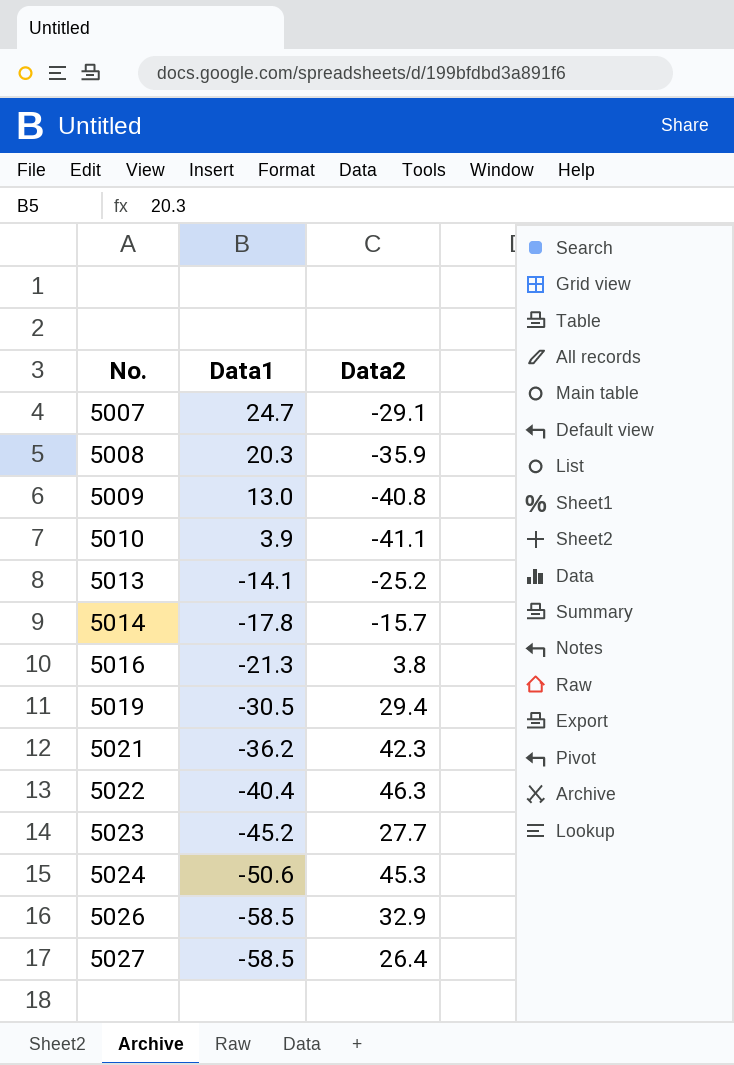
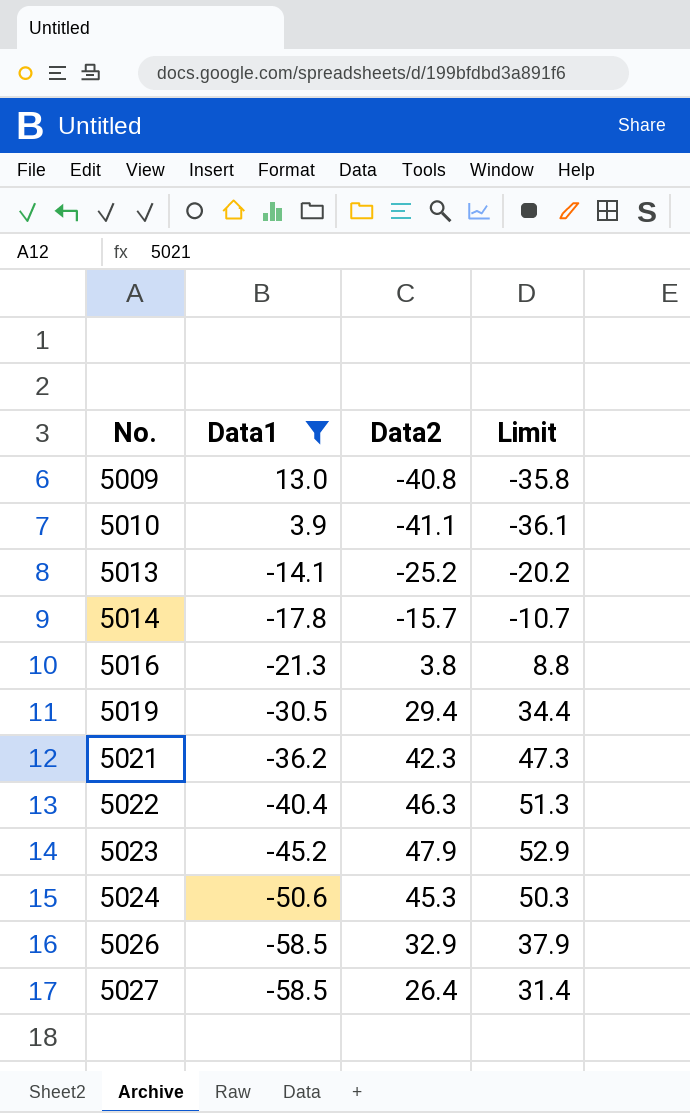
filter: none -> Data1 <= 13.0
column Limit | formula: none -> [Data2] + 5
5023 | Data2: 27.7 -> 47.9

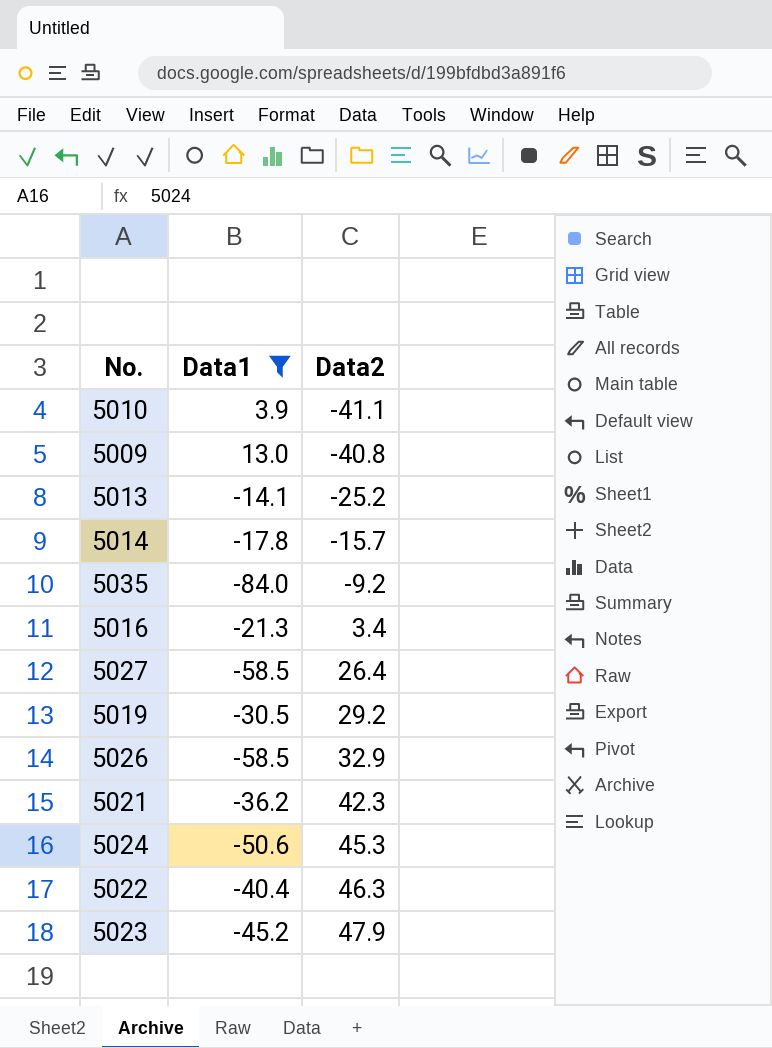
row order: No. ascending -> Data2 ascending
column Limit | formula: [Data2] + 5 -> none
row 5035: none -> -84.0 | -9.2
5016 | Data2: 3.8 -> 3.4
5019 | Data2: 29.4 -> 29.2

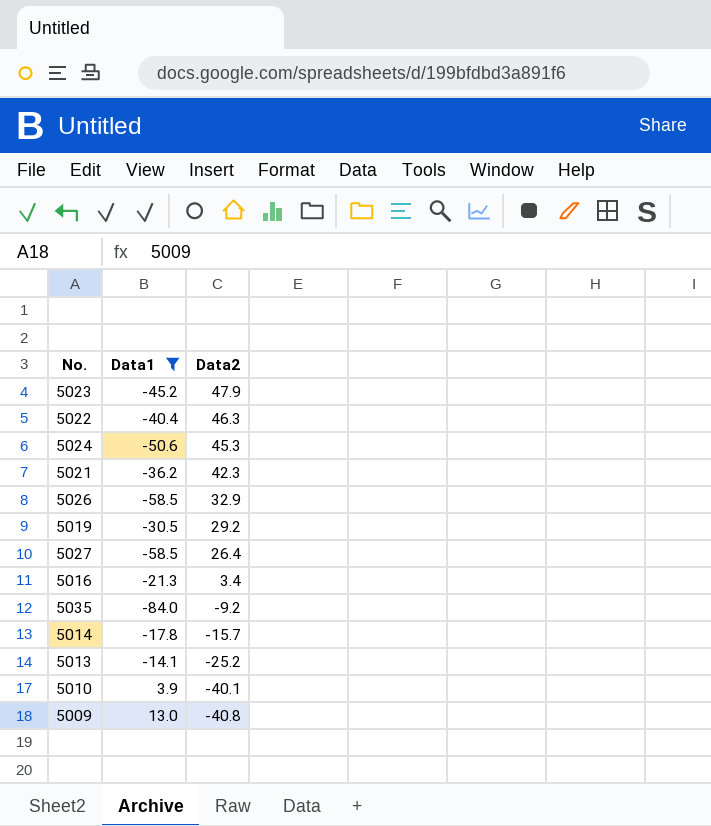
row order: Data2 ascending -> Data2 descending
5010 | Data2: -41.1 -> -40.1

